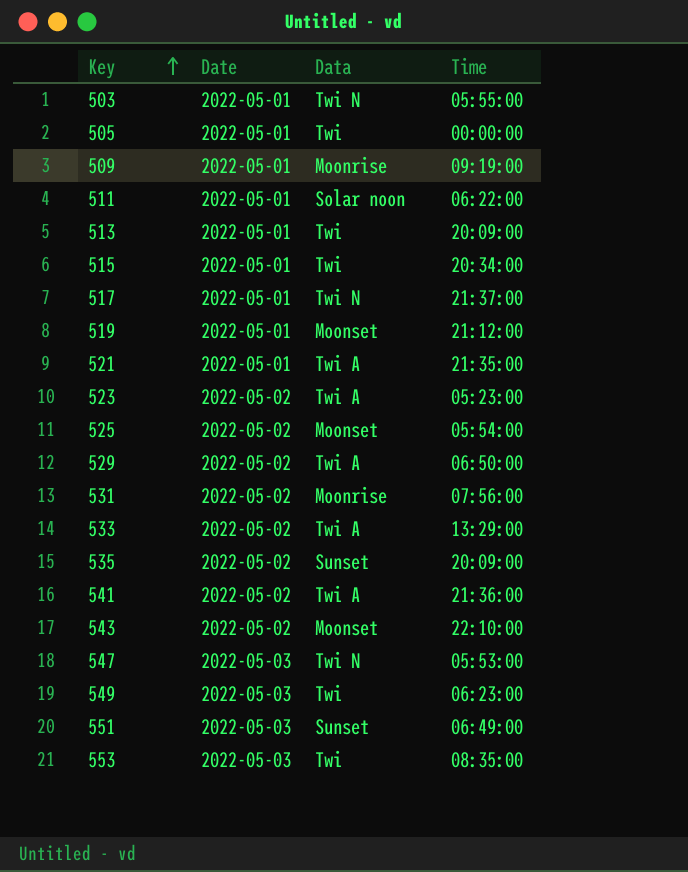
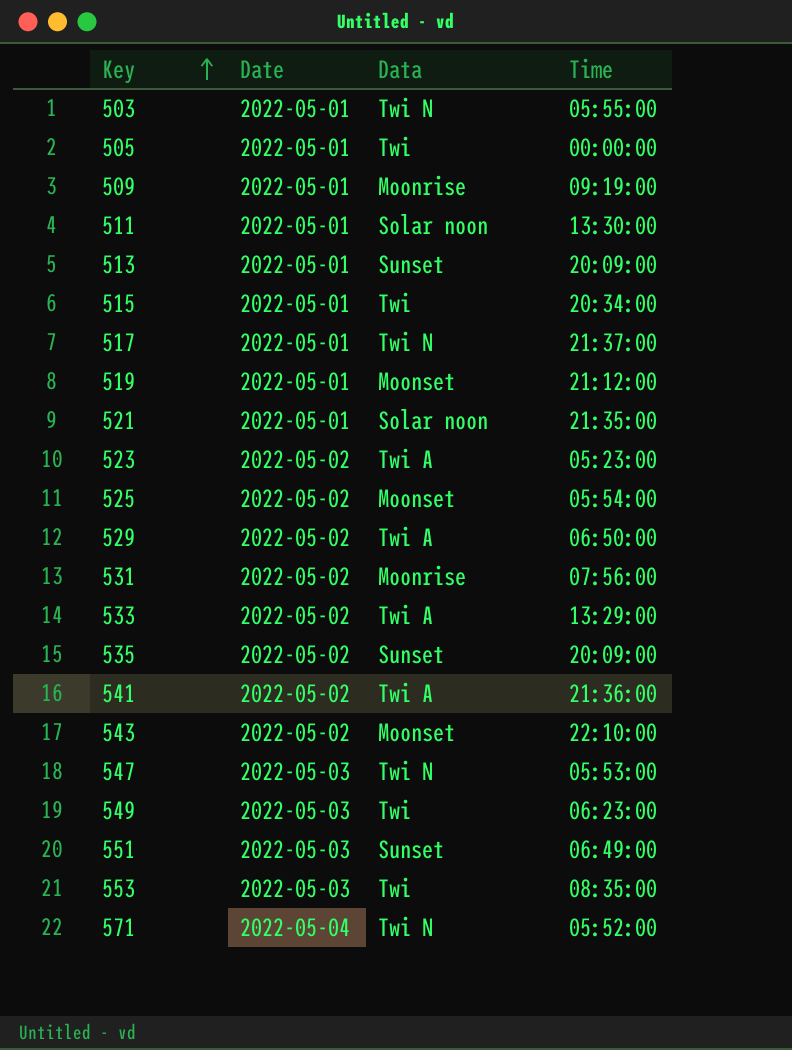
511 | Time: 06:22:00 -> 13:30:00
513 | Data: Twi -> Sunset
521 | Data: Twi A -> Solar noon
row 571: none -> 2022-05-04 | Twi N | 05:52:00

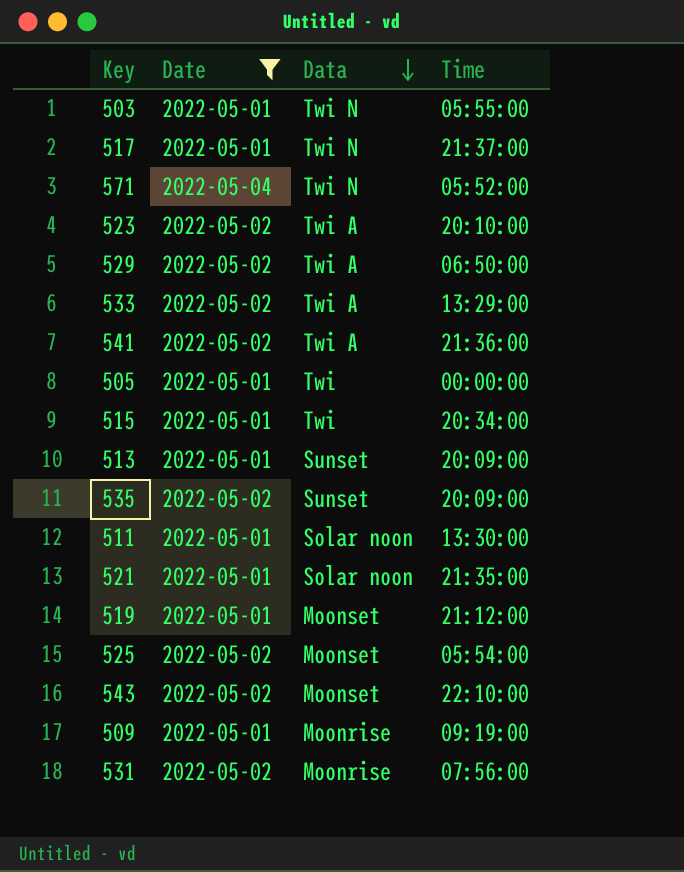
filter: none -> Date != 2022-05-03
row order: Key ascending -> Data descending
523 | Time: 05:23:00 -> 20:10:00

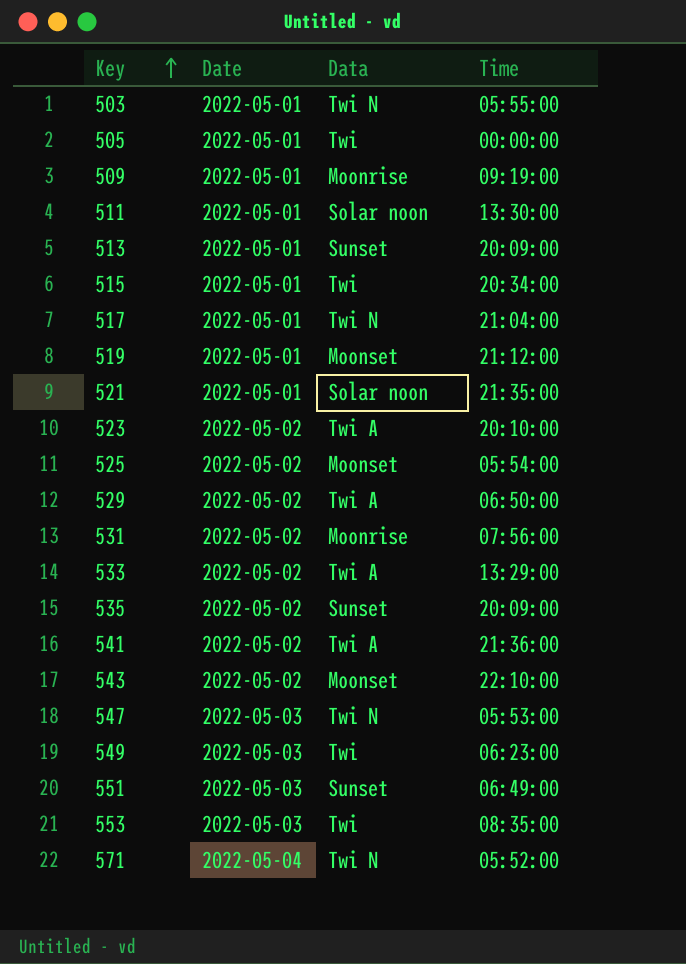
filter: Date != 2022-05-03 -> none
row order: Data descending -> Key ascending
517 | Time: 21:37:00 -> 21:04:00

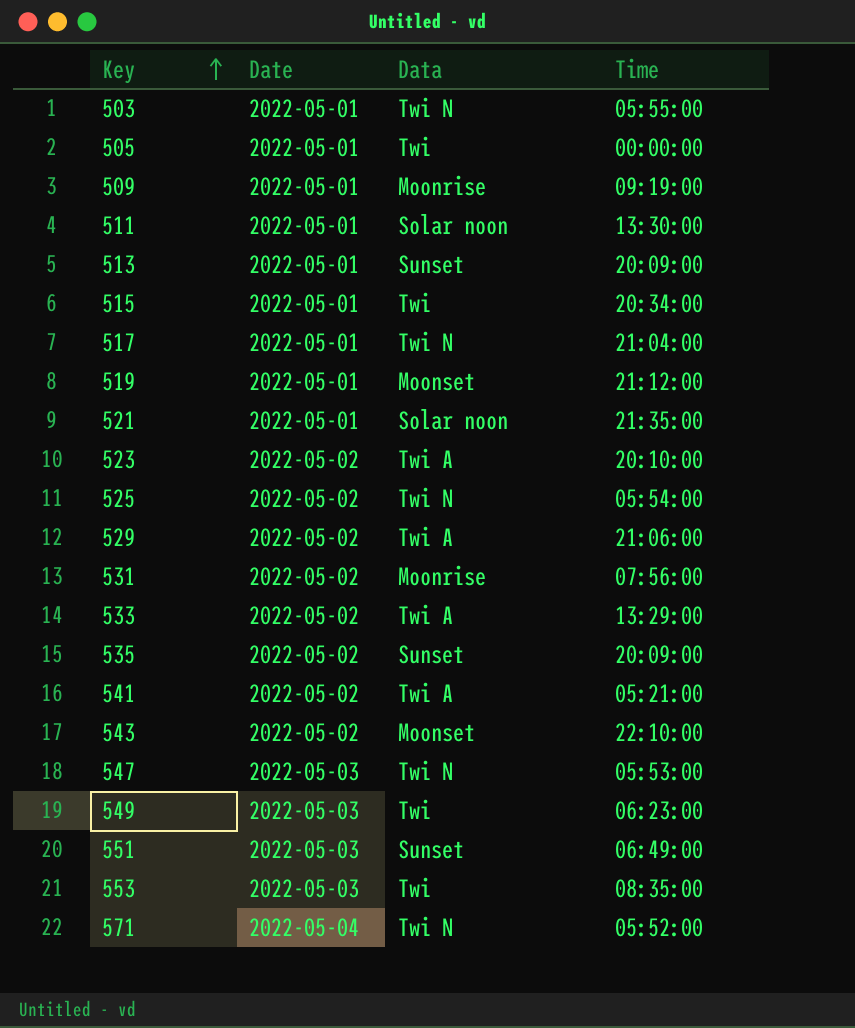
525 | Data: Moonset -> Twi N
529 | Time: 06:50:00 -> 21:06:00
541 | Time: 21:36:00 -> 05:21:00

